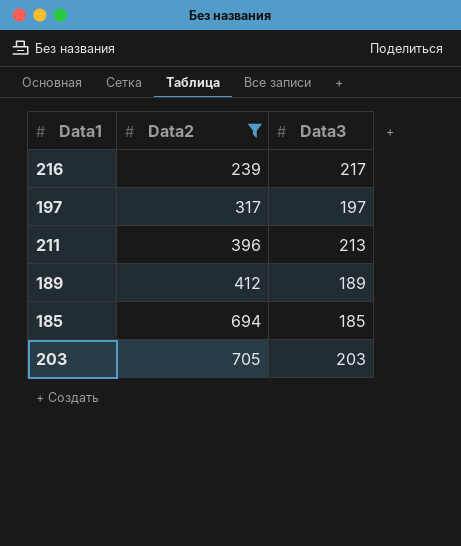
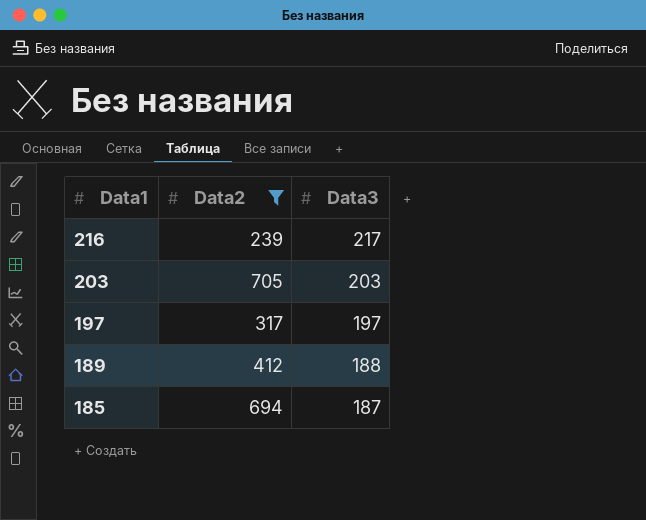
row order: Data2 ascending -> Data1 descending
row 211: 396 | 213 -> none
189 | Data3: 189 -> 188
185 | Data3: 185 -> 187

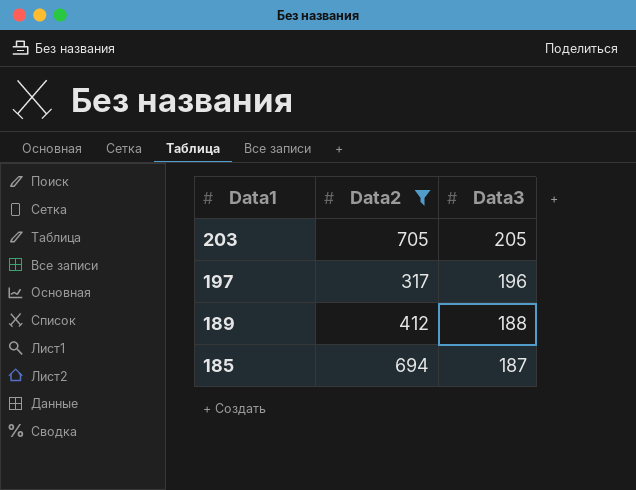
row 216: 239 | 217 -> none
203 | Data3: 203 -> 205
197 | Data3: 197 -> 196

